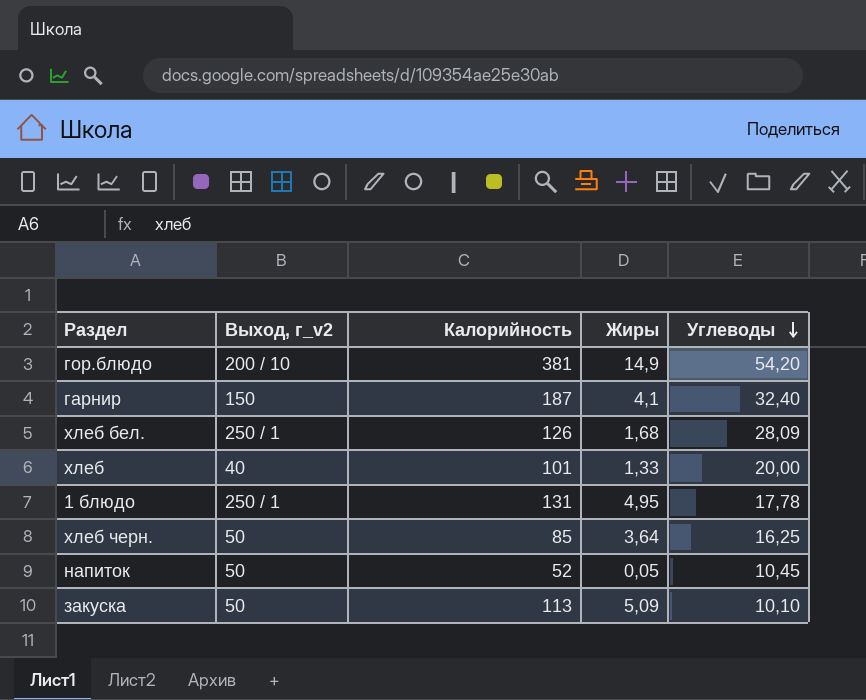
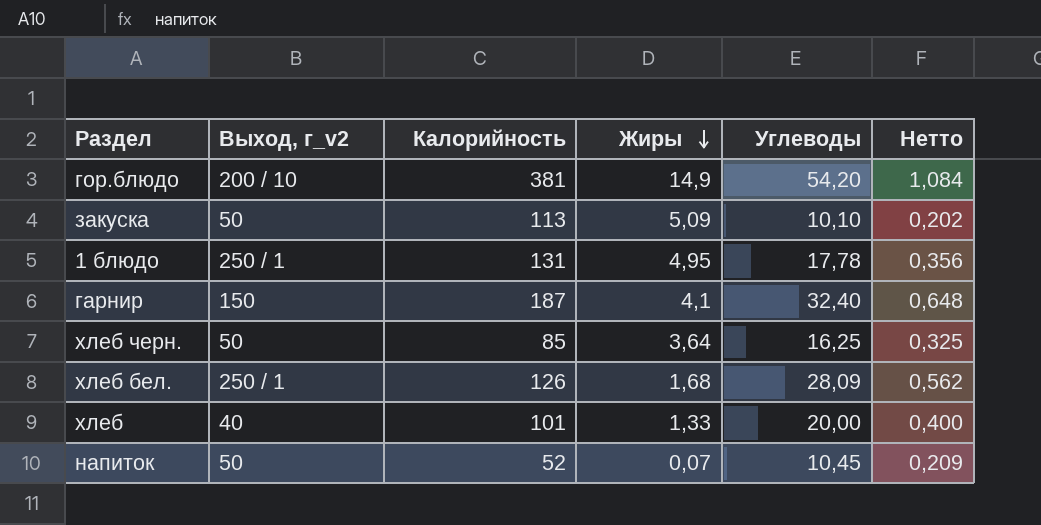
row order: Углеводы descending -> Жиры descending
column Нетто | formula: none -> [Углеводы] * 0,02
напиток | Жиры: 0,05 -> 0,07

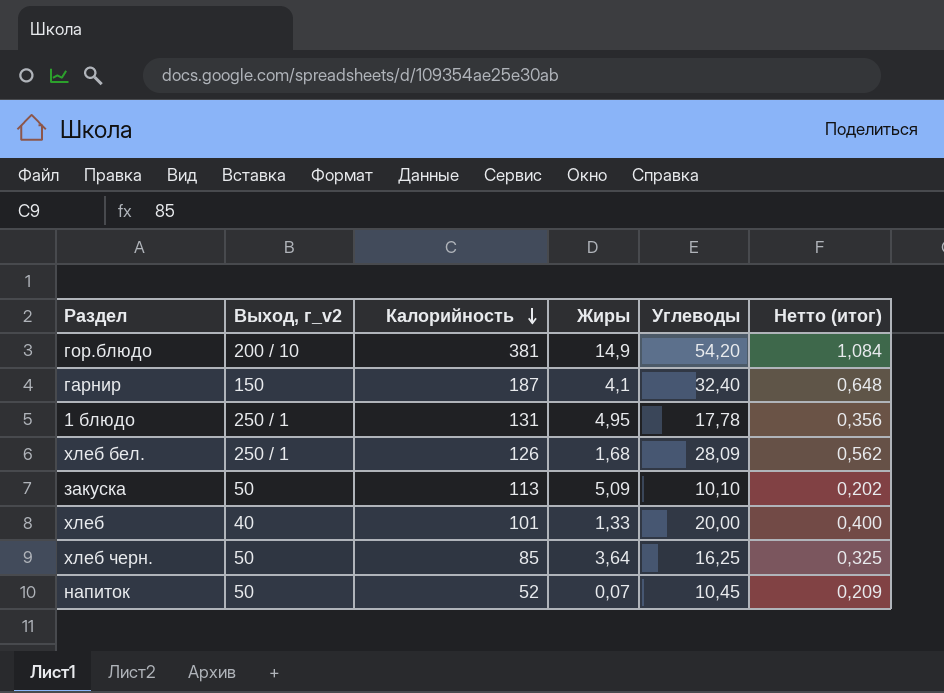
row order: Жиры descending -> Калорийность descending
column name: Нетто -> Нетто (итог)

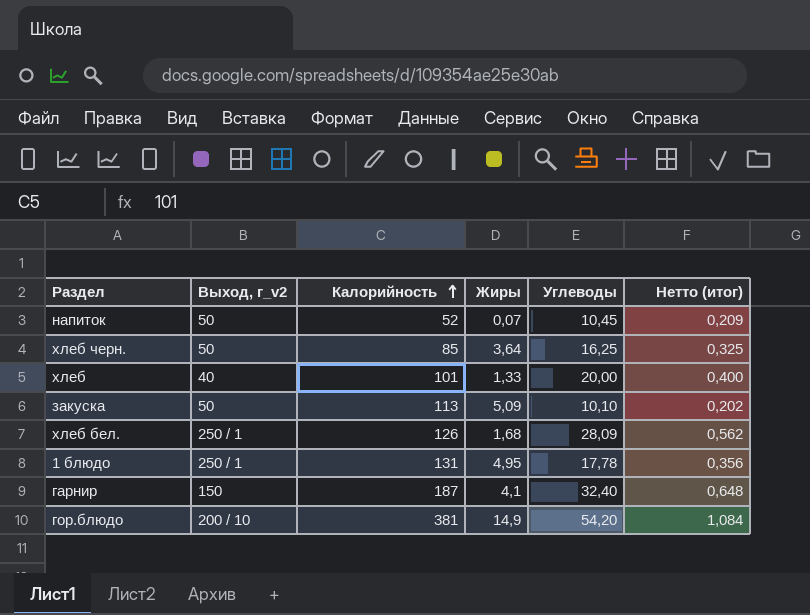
row order: Калорийность descending -> Калорийность ascending

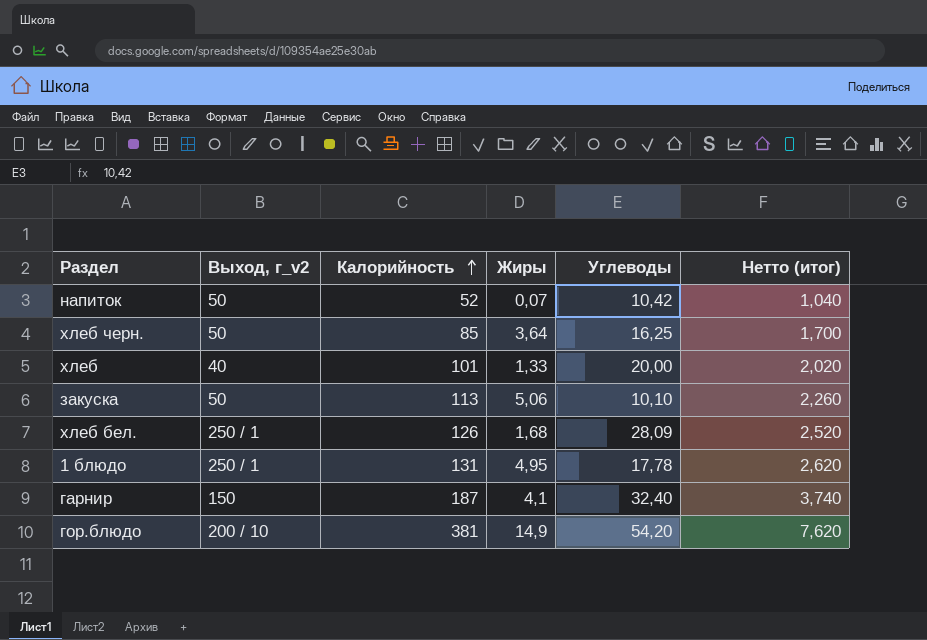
column Нетто (итог) | formula: [Углеводы] * 0,02 -> [Калорийность] * 0,02
напиток | Углеводы: 10,45 -> 10,42
закуска | Жиры: 5,09 -> 5,06

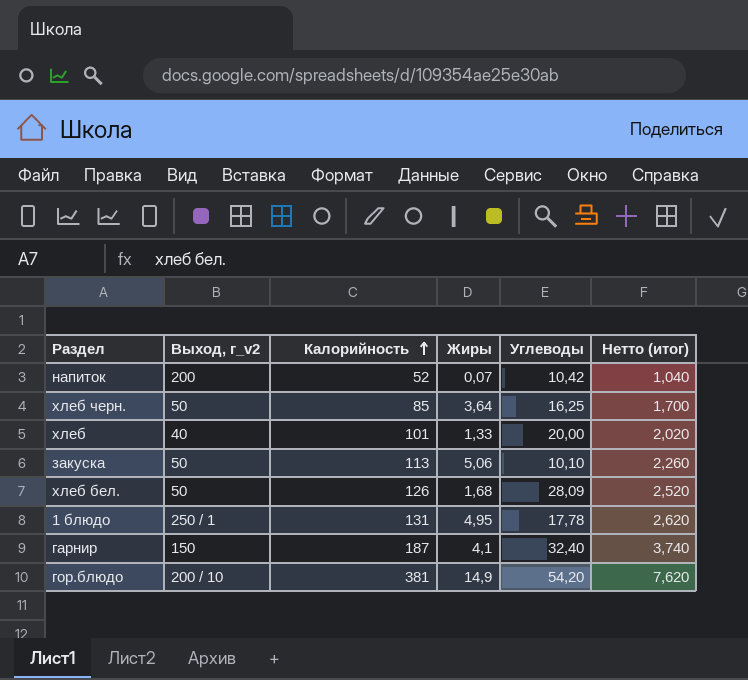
напиток | Выход, г_v2: 50 -> 200
хлеб бел. | Выход, г_v2: 250 / 1 -> 50

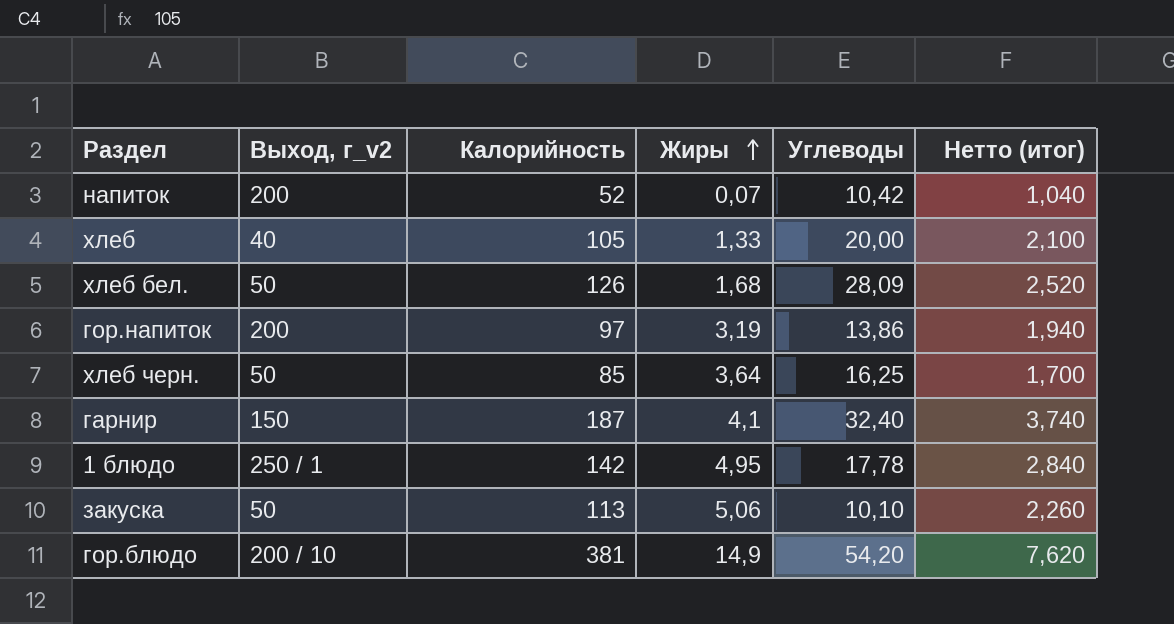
row order: Калорийность ascending -> Жиры ascending
хлеб | Калорийность: 101 -> 105
хлеб | Нетто (итог): 2,020 -> 2,100
row гор.напиток: none -> 200 | 97 | 3,19 | 13,86 | 1,940
1 блюдо | Калорийность: 131 -> 142
1 блюдо | Нетто (итог): 2,620 -> 2,840

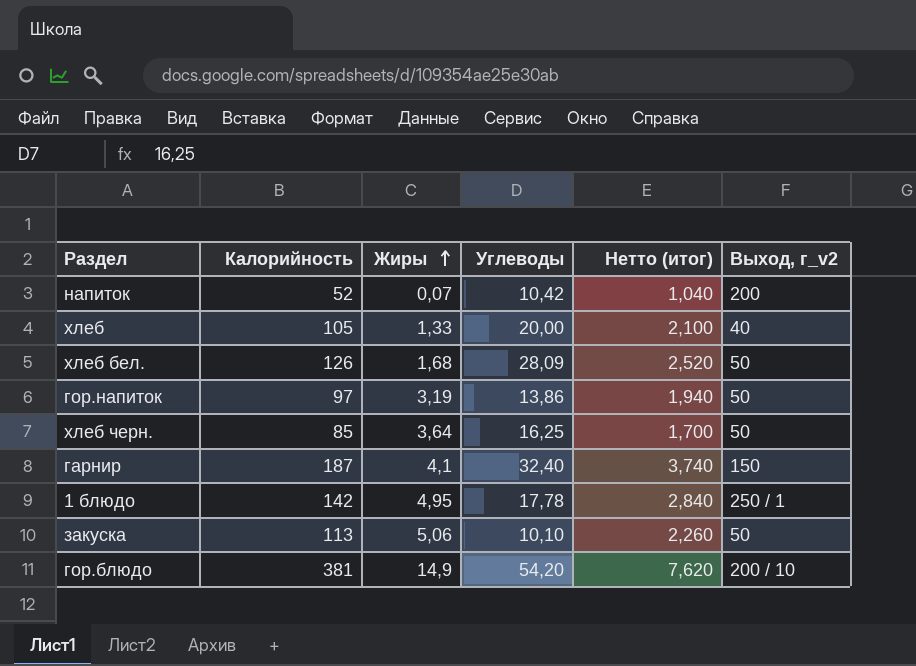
column Выход, г_v2 | position: 2 -> 6
гор.напиток | Выход, г_v2: 200 -> 50

